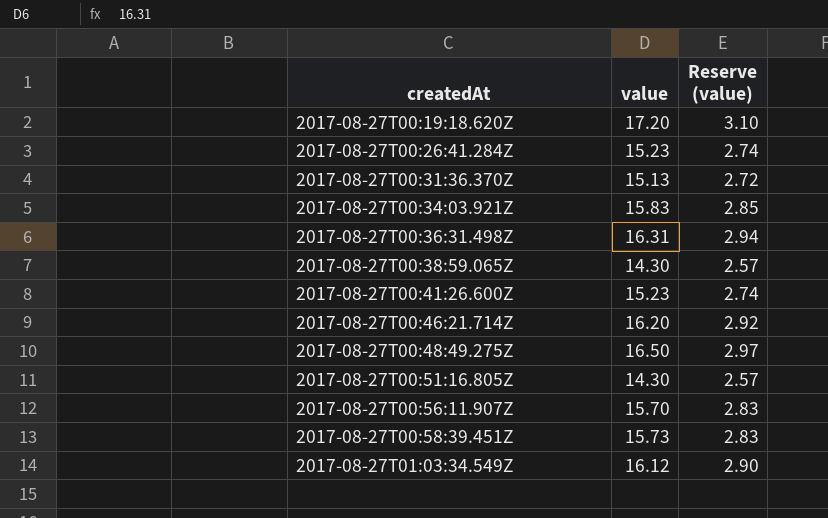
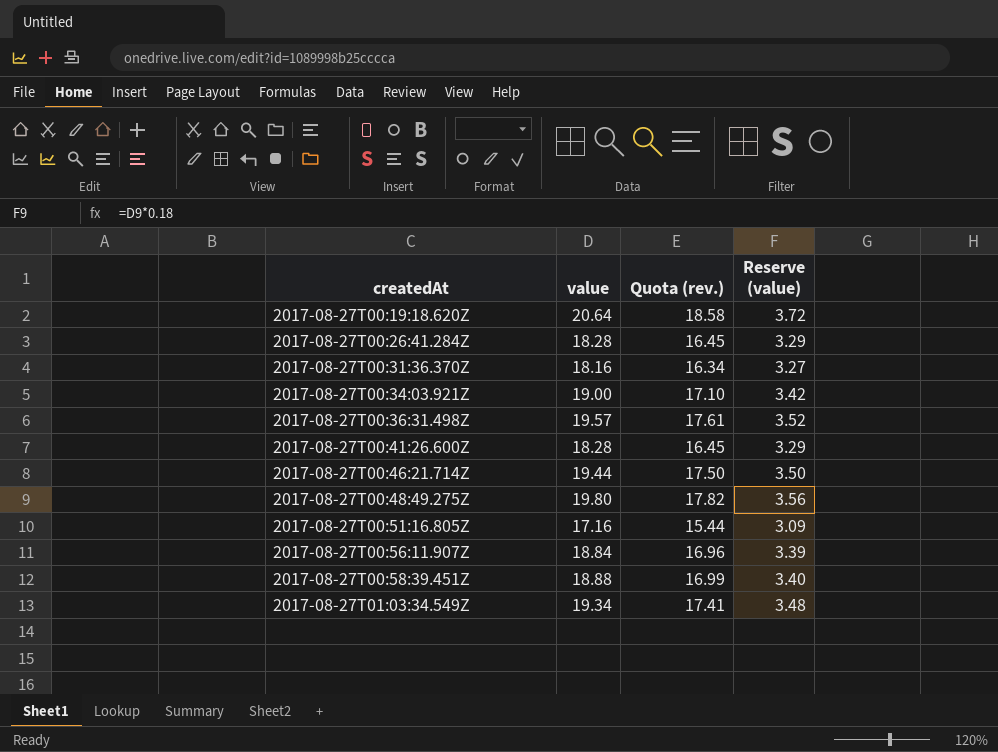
column Quota (rev.) | formula: none -> [value] * 0.9
row 2017-08-27T00:38:59.065Z: 14.30 | 2.57 -> none
2017-08-27T00:19:18.620Z | value: 17.20 -> 20.64
2017-08-27T00:19:18.620Z | Reserve (value): 3.10 -> 3.72
2017-08-27T00:26:41.284Z | value: 15.23 -> 18.28
2017-08-27T00:26:41.284Z | Reserve (value): 2.74 -> 3.29
2017-08-27T00:31:36.370Z | value: 15.13 -> 18.16
2017-08-27T00:31:36.370Z | Reserve (value): 2.72 -> 3.27
2017-08-27T00:34:03.921Z | value: 15.83 -> 19.00
2017-08-27T00:34:03.921Z | Reserve (value): 2.85 -> 3.42
2017-08-27T00:36:31.498Z | value: 16.31 -> 19.57
2017-08-27T00:36:31.498Z | Reserve (value): 2.94 -> 3.52
2017-08-27T00:41:26.600Z | value: 15.23 -> 18.28
2017-08-27T00:41:26.600Z | Reserve (value): 2.74 -> 3.29
2017-08-27T00:46:21.714Z | value: 16.20 -> 19.44
2017-08-27T00:46:21.714Z | Reserve (value): 2.92 -> 3.50
2017-08-27T00:48:49.275Z | value: 16.50 -> 19.80
2017-08-27T00:48:49.275Z | Reserve (value): 2.97 -> 3.56
2017-08-27T00:51:16.805Z | value: 14.30 -> 17.16
2017-08-27T00:51:16.805Z | Reserve (value): 2.57 -> 3.09
2017-08-27T00:56:11.907Z | value: 15.70 -> 18.84
2017-08-27T00:56:11.907Z | Reserve (value): 2.83 -> 3.39
2017-08-27T00:58:39.451Z | value: 15.73 -> 18.88
2017-08-27T00:58:39.451Z | Reserve (value): 2.83 -> 3.40
2017-08-27T01:03:34.549Z | value: 16.12 -> 19.34
2017-08-27T01:03:34.549Z | Reserve (value): 2.90 -> 3.48

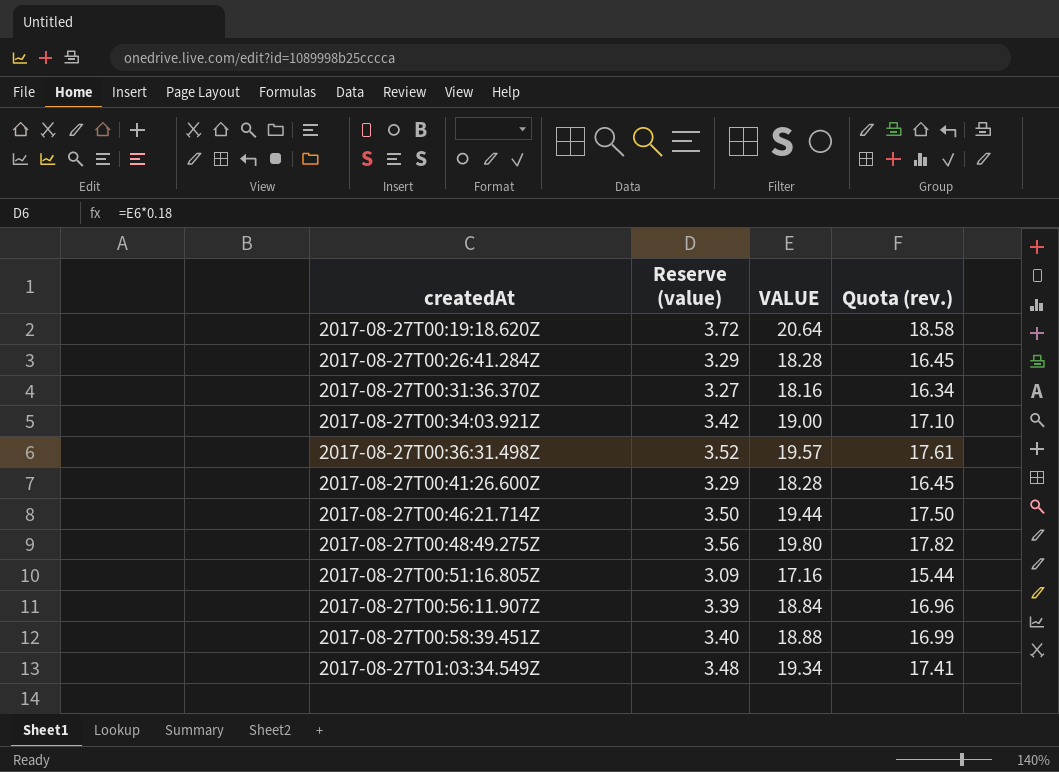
column Reserve (value) | position: 4 -> 2
column name: value -> VALUE

